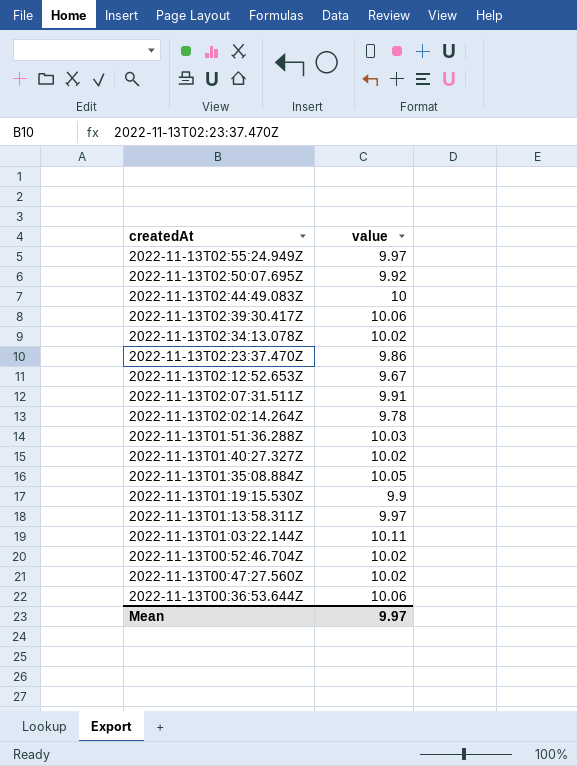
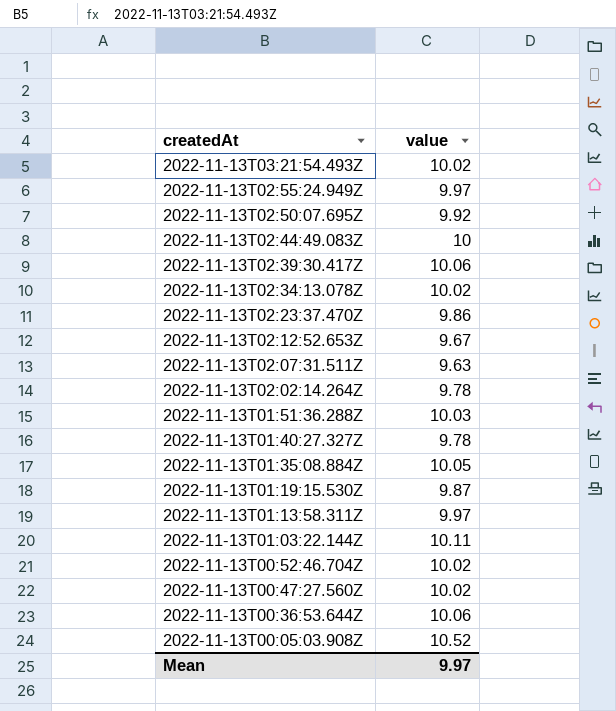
row 2022-11-13T03:21:54.493Z: none -> 10.02
2022-11-13T02:07:31.511Z | value: 9.91 -> 9.63
2022-11-13T01:40:27.327Z | value: 10.02 -> 9.78
2022-11-13T01:19:15.530Z | value: 9.9 -> 9.87
row 2022-11-13T00:05:03.908Z: none -> 10.52

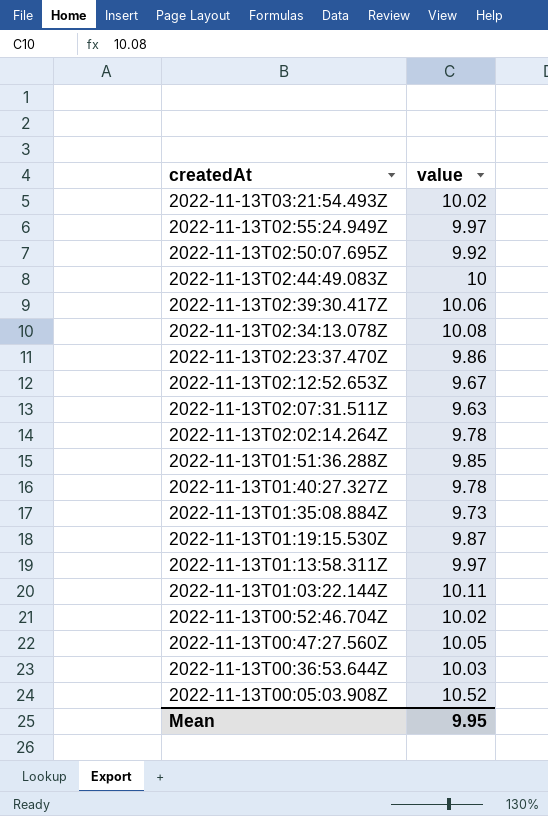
2022-11-13T02:34:13.078Z | value: 10.02 -> 10.08
2022-11-13T01:51:36.288Z | value: 10.03 -> 9.85
2022-11-13T01:35:08.884Z | value: 10.05 -> 9.73
2022-11-13T00:47:27.560Z | value: 10.02 -> 10.05
2022-11-13T00:36:53.644Z | value: 10.06 -> 10.03
Mean | value: 9.97 -> 9.95

